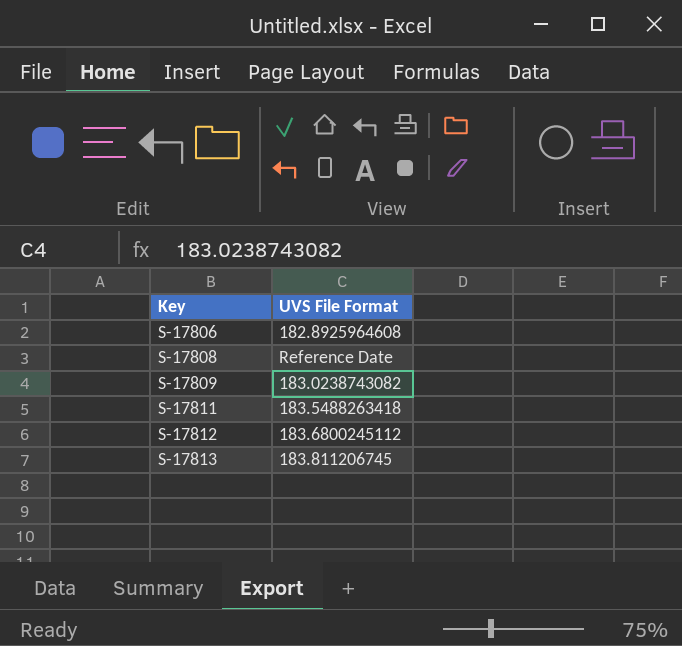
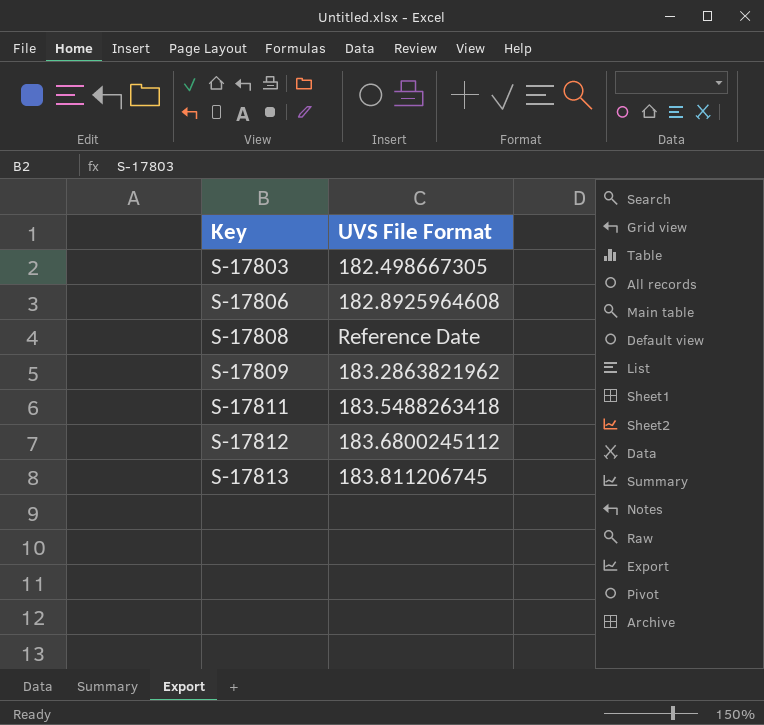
row S-17803: none -> 182.498667305
S-17809 | UVS File Format: 183.0238743082 -> 183.2863821962

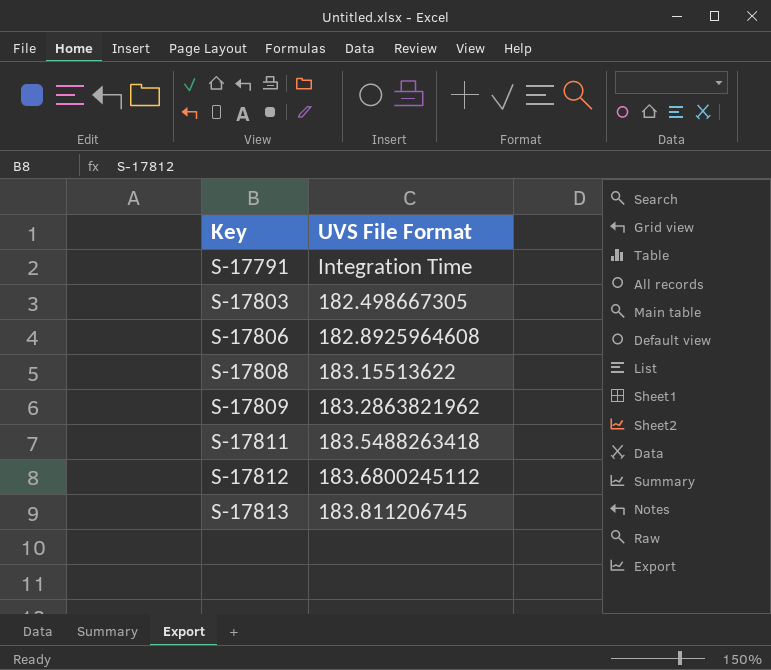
row S-17791: none -> Integration Time
S-17808 | UVS File Format: Reference Date -> 183.15513622

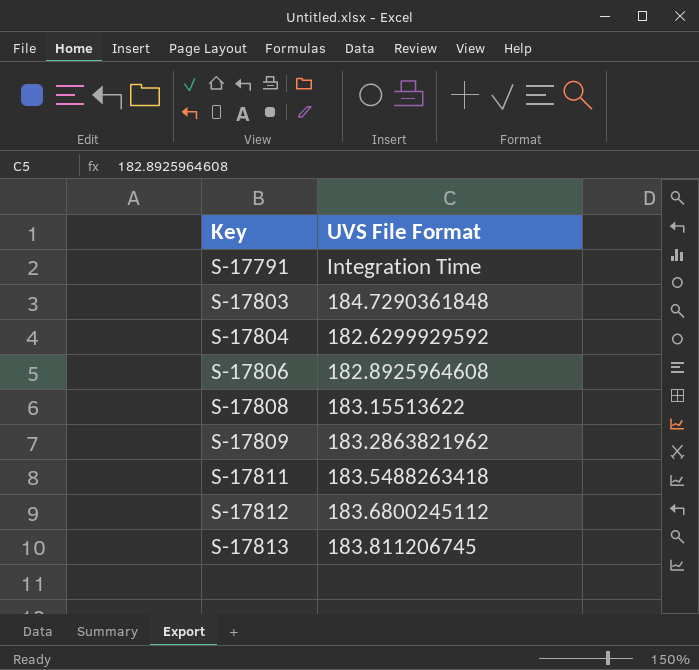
S-17803 | UVS File Format: 182.498667305 -> 184.7290361848
row S-17804: none -> 182.6299929592

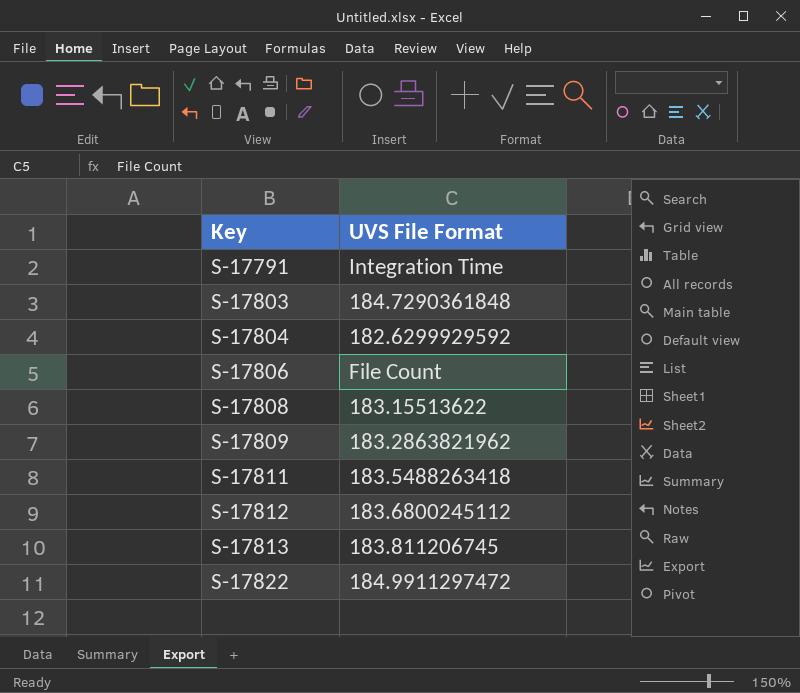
S-17806 | UVS File Format: 182.8925964608 -> File Count
row S-17822: none -> 184.9911297472

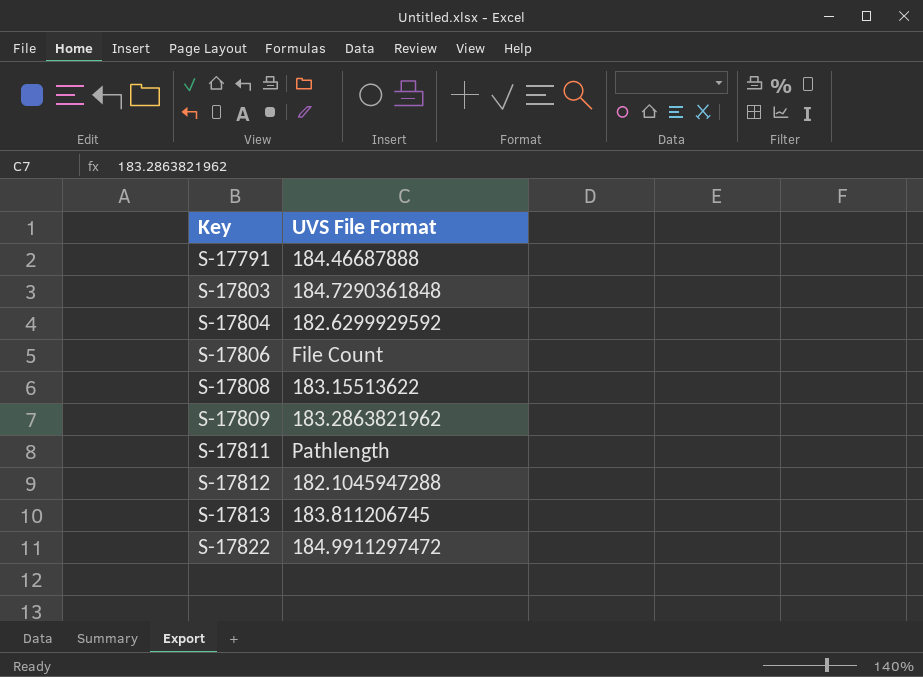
S-17791 | UVS File Format: Integration Time -> 184.46687888
S-17811 | UVS File Format: 183.5488263418 -> Pathlength
S-17812 | UVS File Format: 183.6800245112 -> 182.1045947288

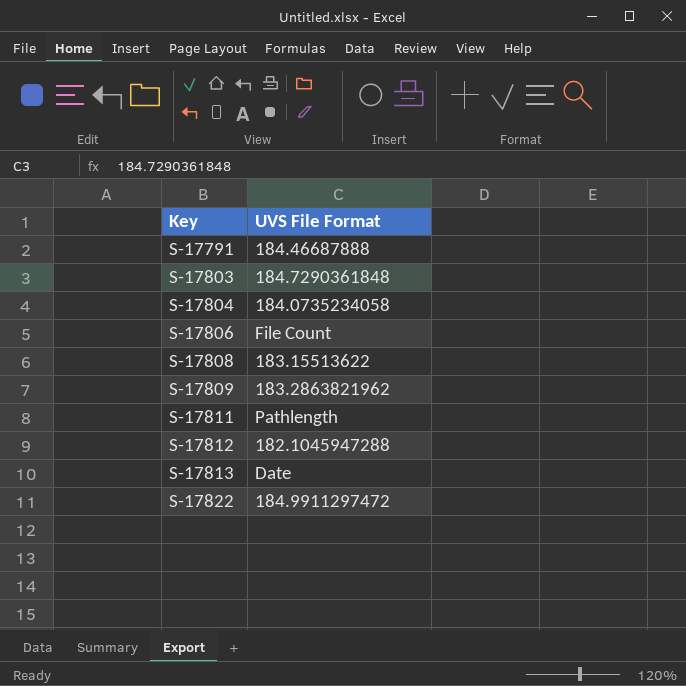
S-17804 | UVS File Format: 182.6299929592 -> 184.0735234058
S-17813 | UVS File Format: 183.811206745 -> Date

